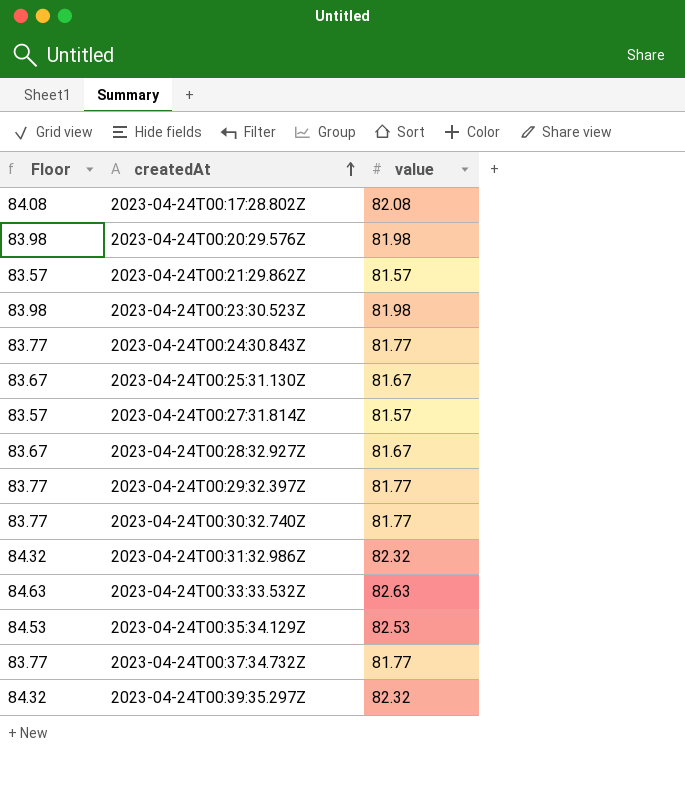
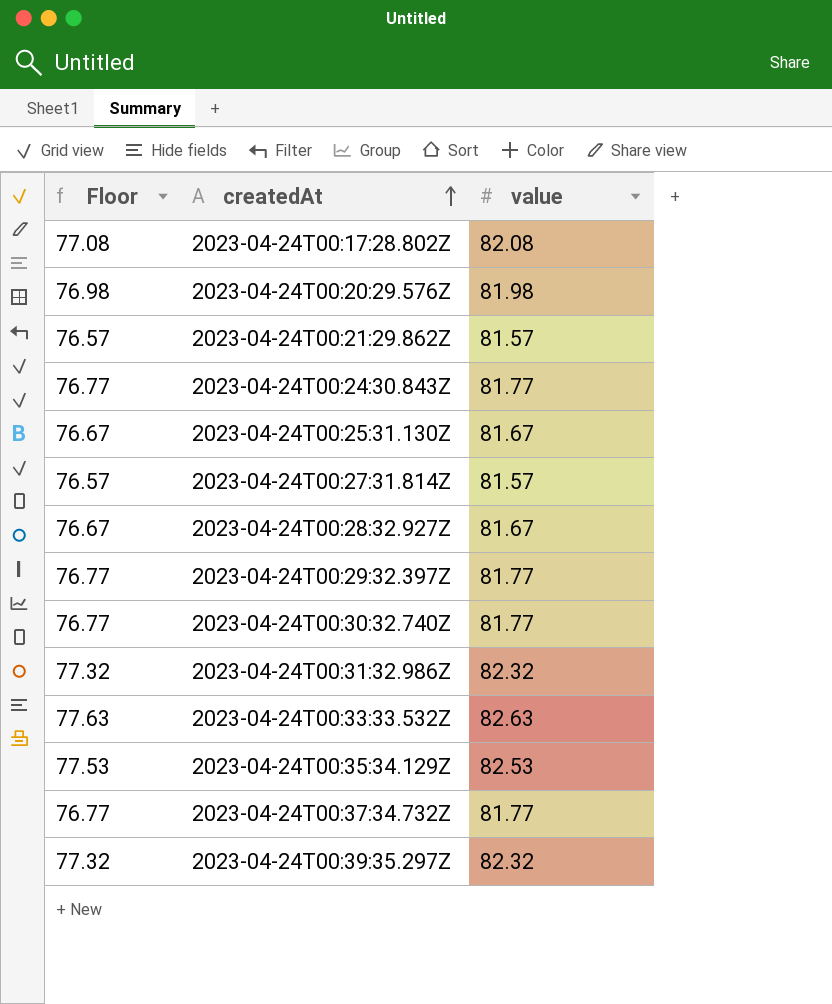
column Floor | formula: [value] + 2 -> [value] - 5
row 2023-04-24T00:23:30.523Z: 83.98 | 81.98 -> none

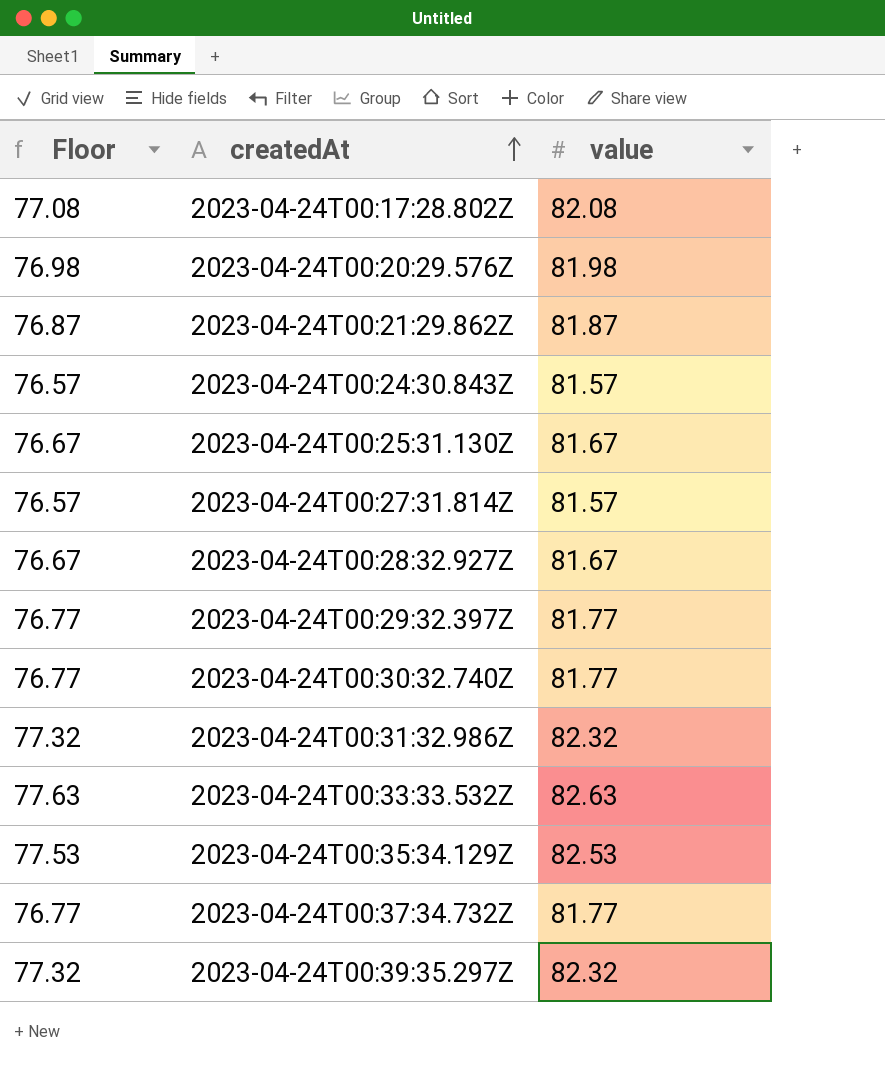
2023-04-24T00:21:29.862Z | Floor: 76.57 -> 76.87
2023-04-24T00:21:29.862Z | value: 81.57 -> 81.87
2023-04-24T00:24:30.843Z | Floor: 76.77 -> 76.57
2023-04-24T00:24:30.843Z | value: 81.77 -> 81.57

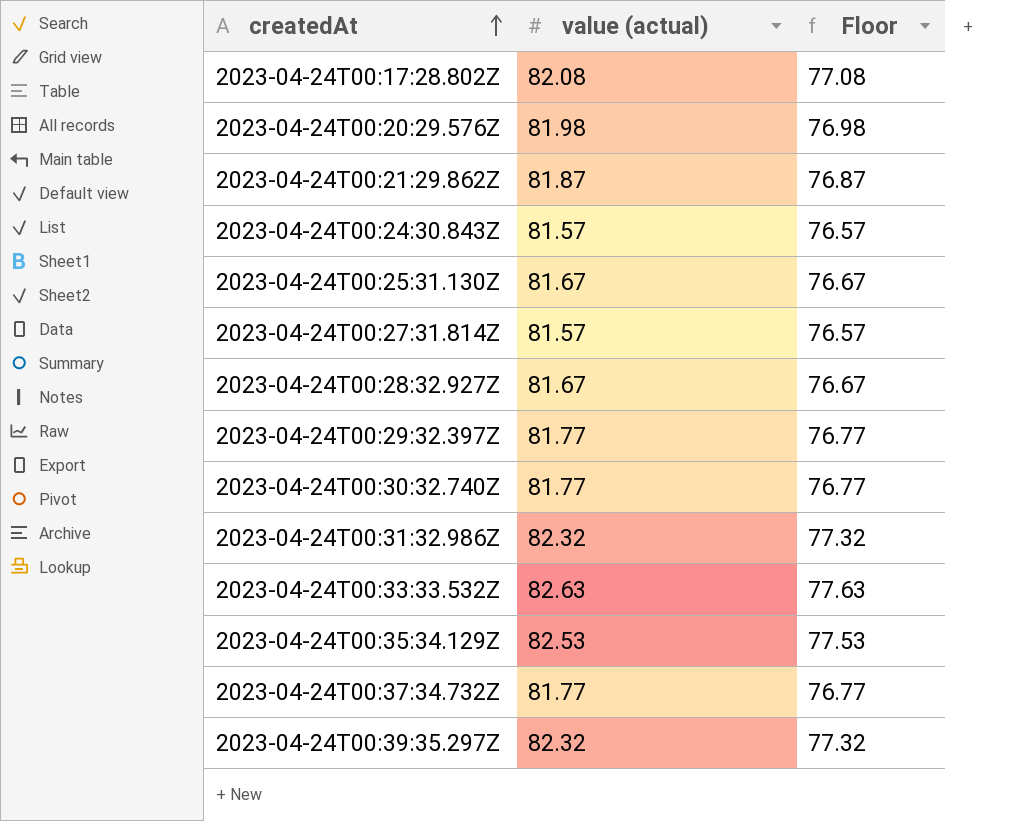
column name: value -> value (actual)
column Floor | position: 1 -> 3

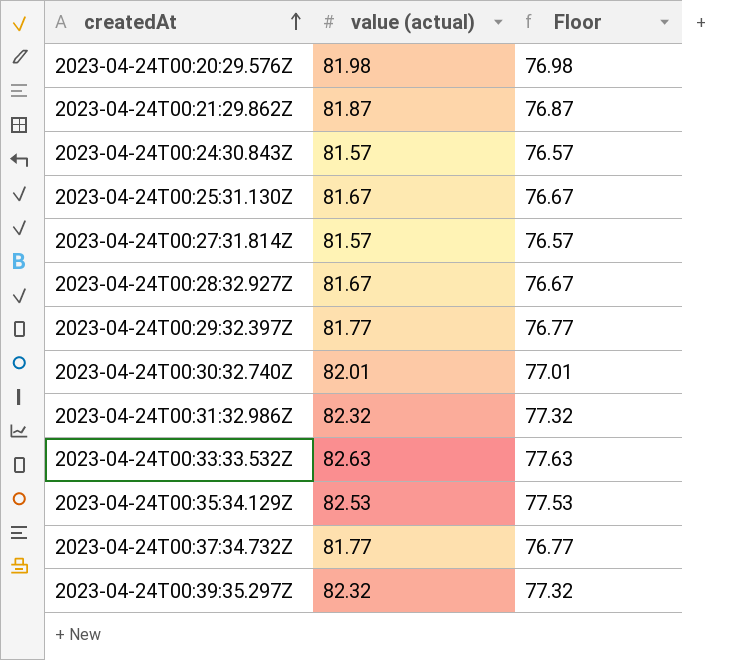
row 2023-04-24T00:17:28.802Z: 82.08 | 77.08 -> none
2023-04-24T00:30:32.740Z | value (actual): 81.77 -> 82.01
2023-04-24T00:30:32.740Z | Floor: 76.77 -> 77.01

